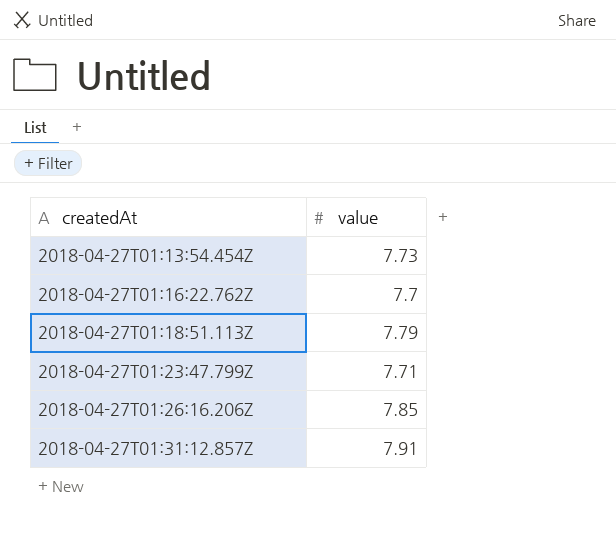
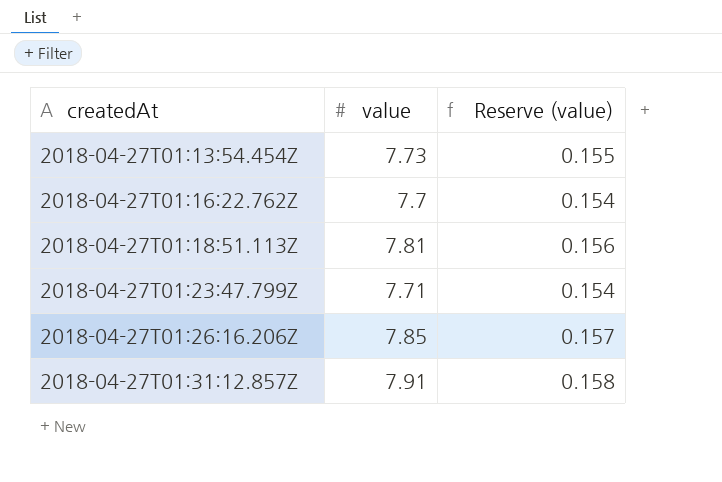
column Reserve (value) | formula: none -> [value] * 0.02
2018-04-27T01:18:51.113Z | value: 7.79 -> 7.81

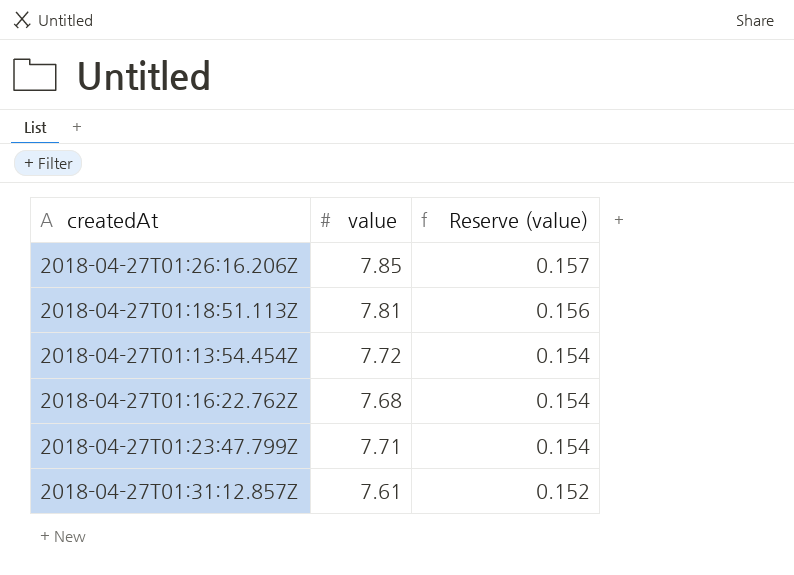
row order: createdAt ascending -> Reserve (value) descending
2018-04-27T01:13:54.454Z | value: 7.73 -> 7.72
2018-04-27T01:13:54.454Z | Reserve (value): 0.155 -> 0.154
2018-04-27T01:16:22.762Z | value: 7.7 -> 7.68
2018-04-27T01:31:12.857Z | value: 7.91 -> 7.61
2018-04-27T01:31:12.857Z | Reserve (value): 0.158 -> 0.152

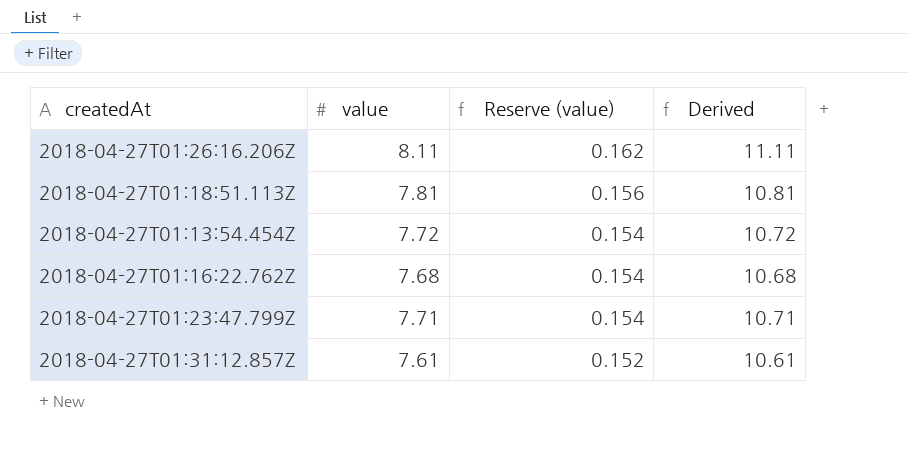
column Derived | formula: none -> [value] + 3
2018-04-27T01:26:16.206Z | value: 7.85 -> 8.11
2018-04-27T01:26:16.206Z | Reserve (value): 0.157 -> 0.162

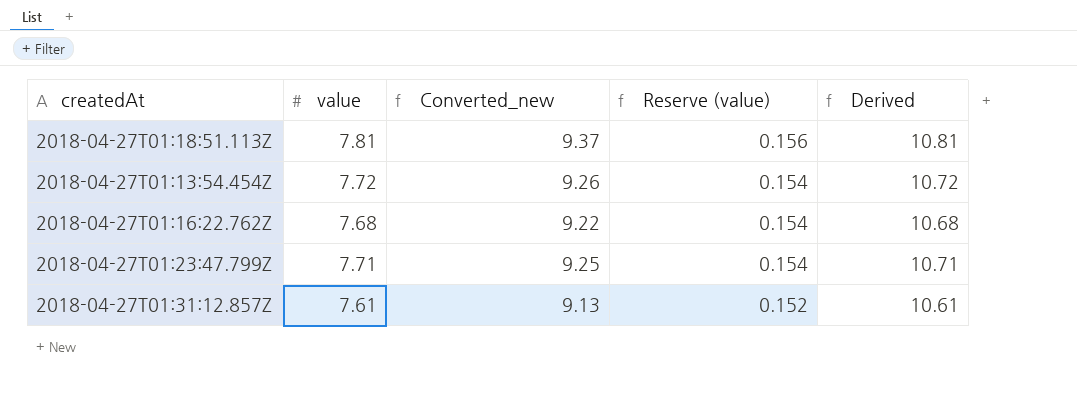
column Converted_new | formula: none -> [value] * 1.2
row 2018-04-27T01:26:16.206Z: 8.11 | 0.162 | 11.11 -> none

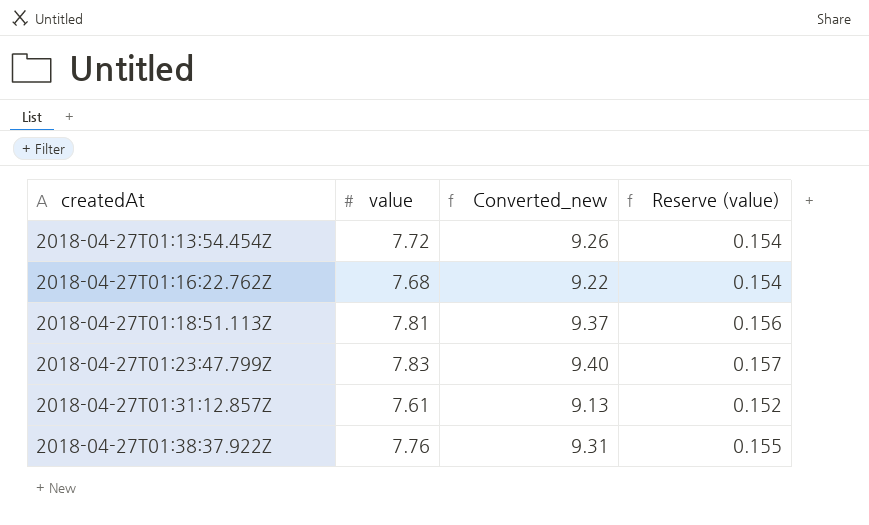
row order: Reserve (value) descending -> createdAt ascending
column Derived | formula: [value] + 3 -> none
2018-04-27T01:23:47.799Z | value: 7.71 -> 7.83
2018-04-27T01:23:47.799Z | Converted_new: 9.25 -> 9.40
2018-04-27T01:23:47.799Z | Reserve (value): 0.154 -> 0.157
row 2018-04-27T01:38:37.922Z: none -> 7.76 | 9.31 | 0.155

